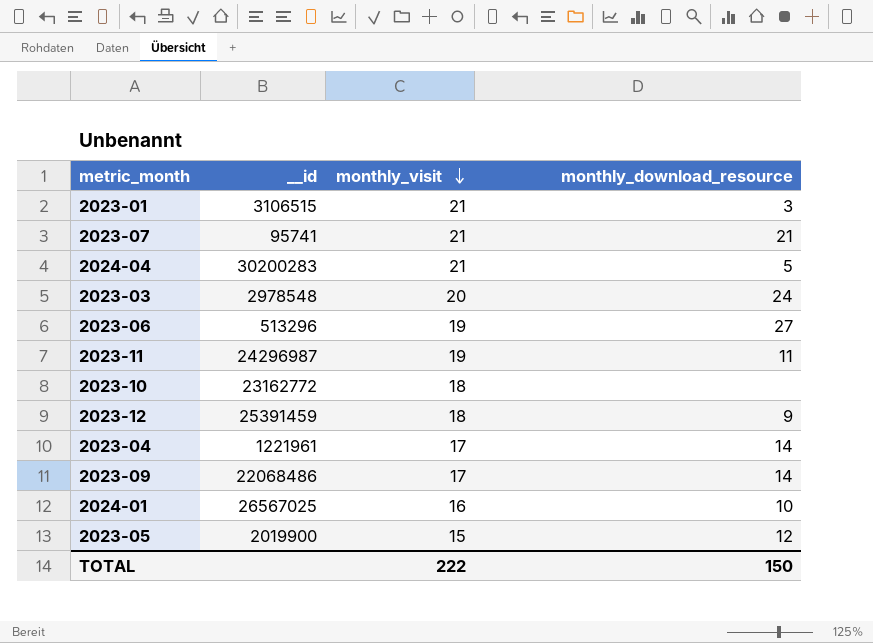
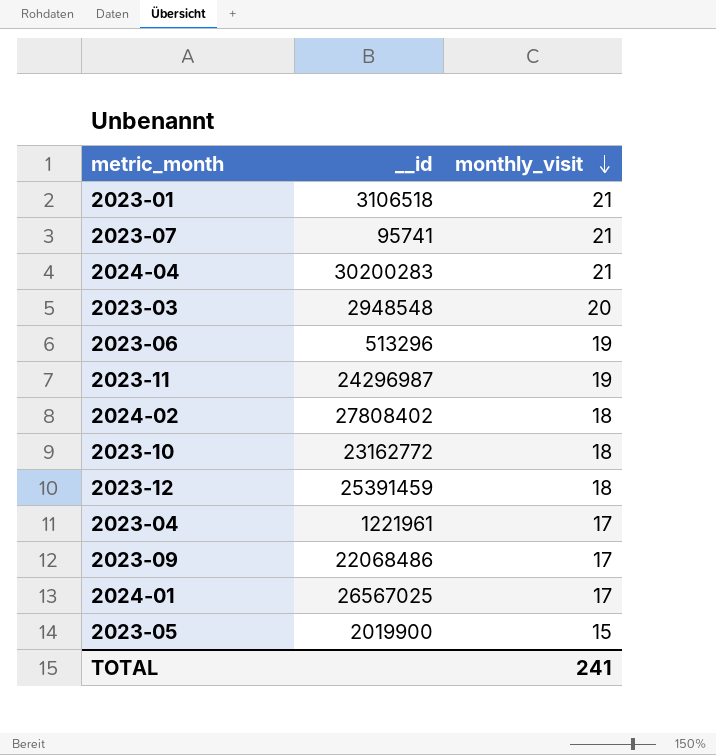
column monthly_download_resource | position: 4 -> none
2023-01 | __id: 3106515 -> 3106518
2023-03 | __id: 2978548 -> 2948548
row 2024-02: none -> 27808402 | 18
2024-01 | monthly_visit: 16 -> 17
TOTAL | monthly_visit: 222 -> 241

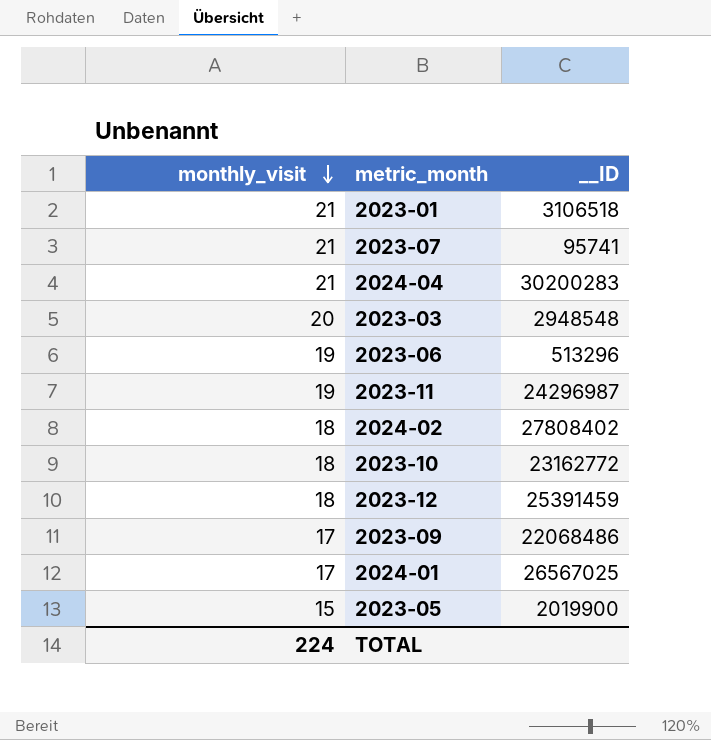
column monthly_visit | position: 3 -> 1
column name: __id -> __ID
row 2023-04: 1221961 | 17 -> none
TOTAL | monthly_visit: 241 -> 224

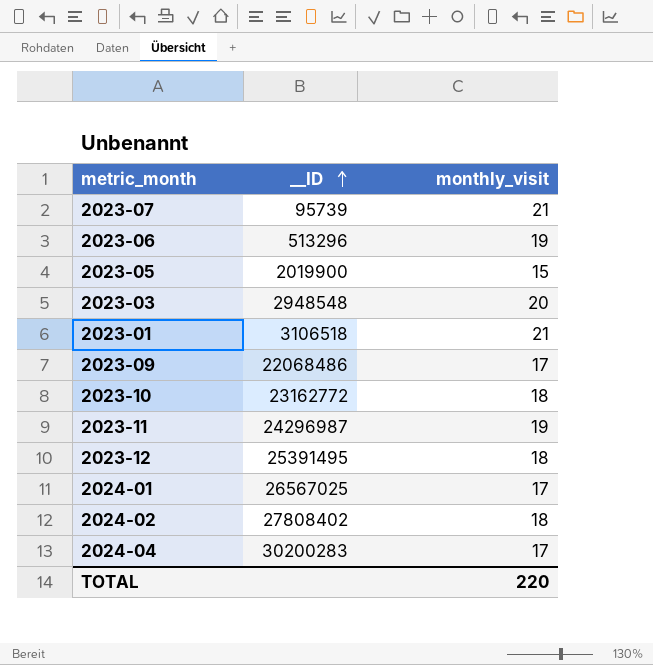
row order: monthly_visit descending -> __ID ascending
column monthly_visit | position: 1 -> 3
2023-07 | __ID: 95741 -> 95739
2023-12 | __ID: 25391459 -> 25391495
2024-04 | monthly_visit: 21 -> 17
TOTAL | monthly_visit: 224 -> 220

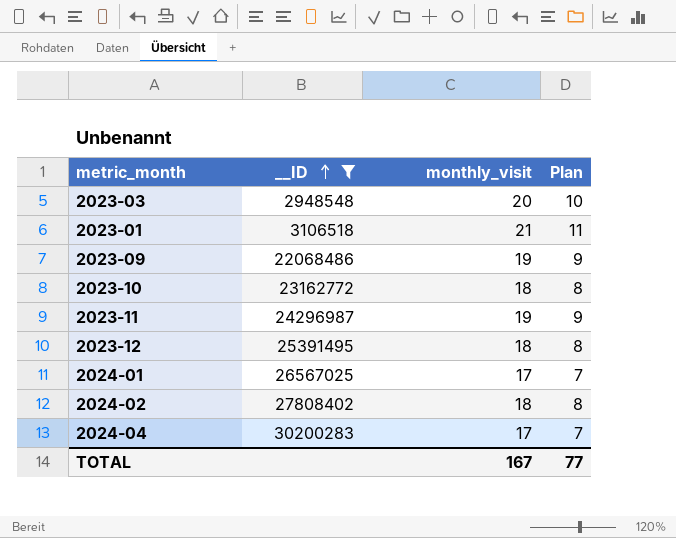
filter: none -> __ID >= 2948548
column Plan | formula: none -> [monthly_visit] - 10
2023-09 | monthly_visit: 17 -> 19
TOTAL | monthly_visit: 220 -> 167

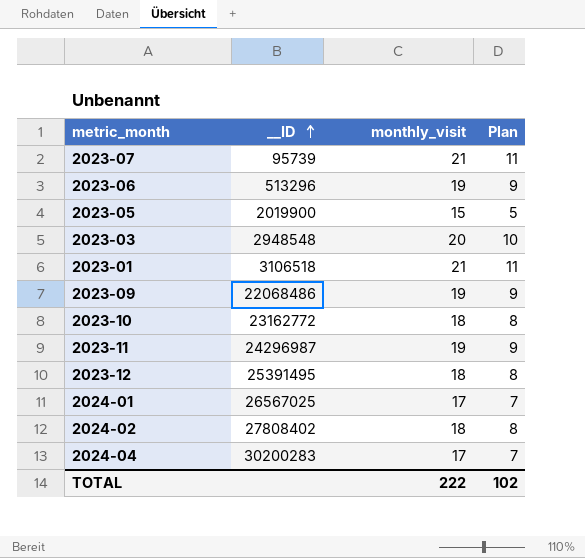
filter: __ID >= 2948548 -> none
TOTAL | monthly_visit: 167 -> 222
TOTAL | Plan: 77 -> 102

